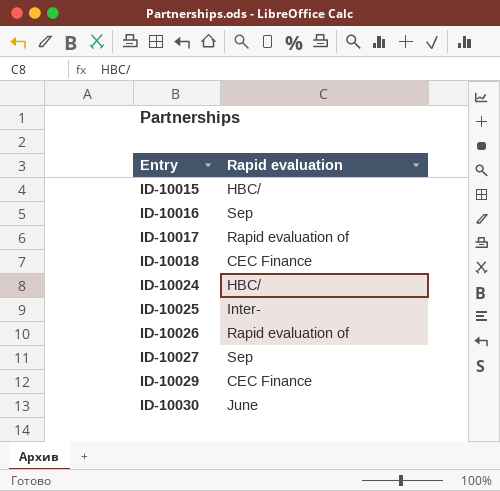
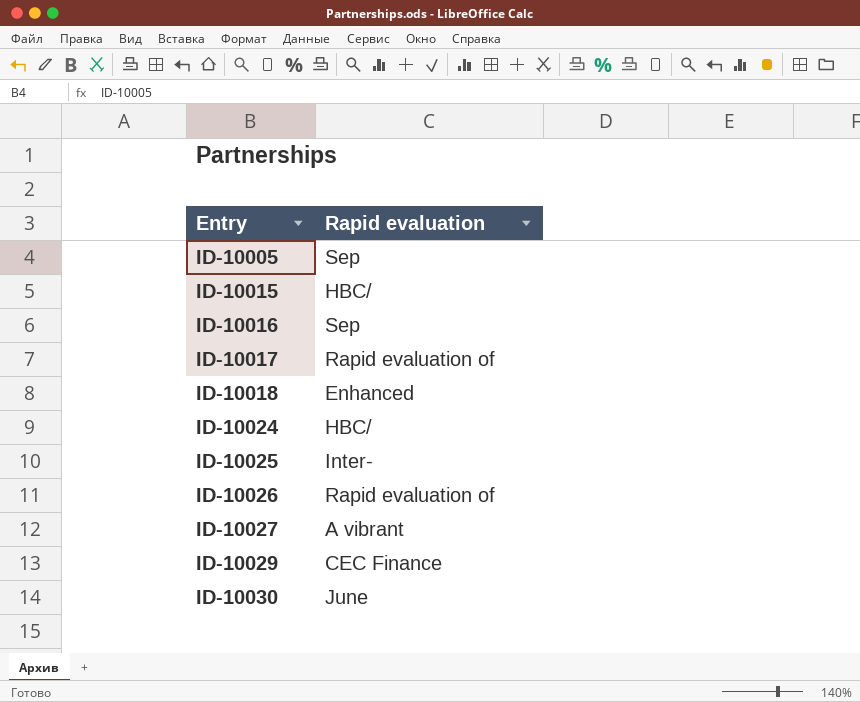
row ID-10005: none -> Sep
ID-10018 | Rapid evaluation: CEC Finance -> Enhanced
ID-10027 | Rapid evaluation: Sep -> A vibrant

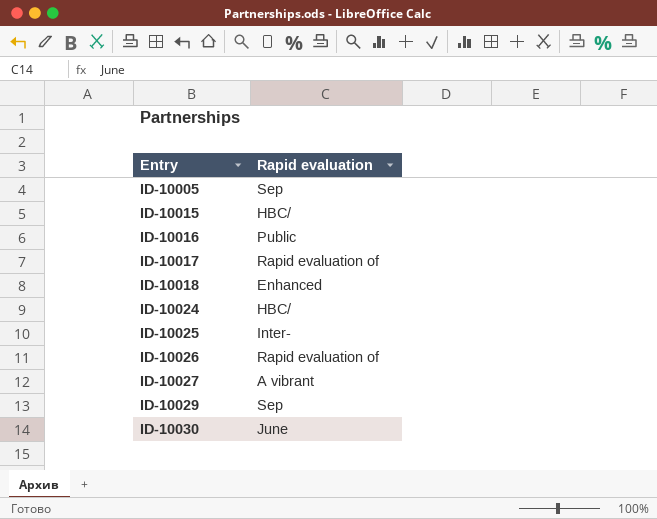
ID-10016 | Rapid evaluation: Sep -> Public
ID-10029 | Rapid evaluation: CEC Finance -> Sep

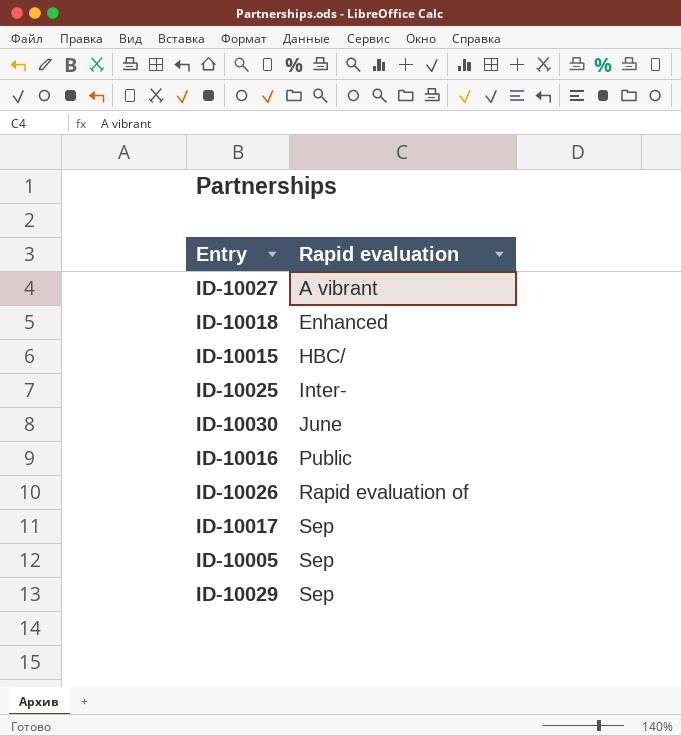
row order: Entry ascending -> Rapid evaluation ascending
row ID-10024: HBC/ -> none
ID-10017 | Rapid evaluation: Rapid evaluation of -> Sep

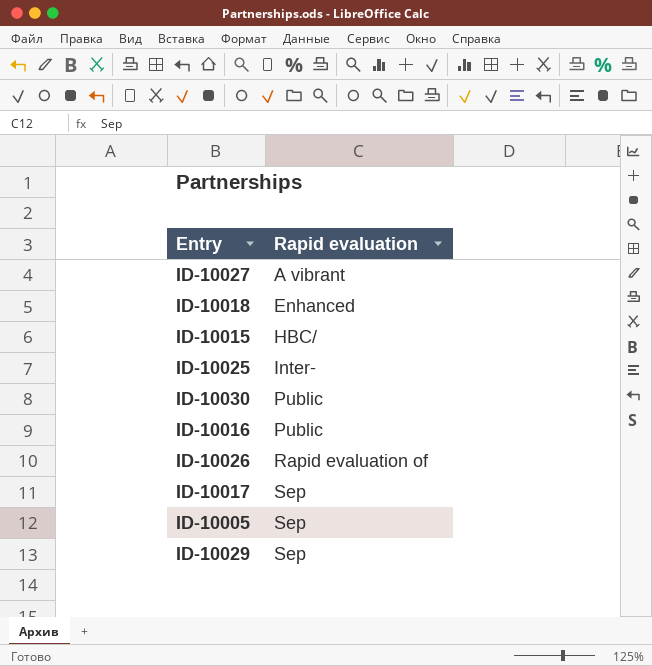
ID-10030 | Rapid evaluation: June -> Public

